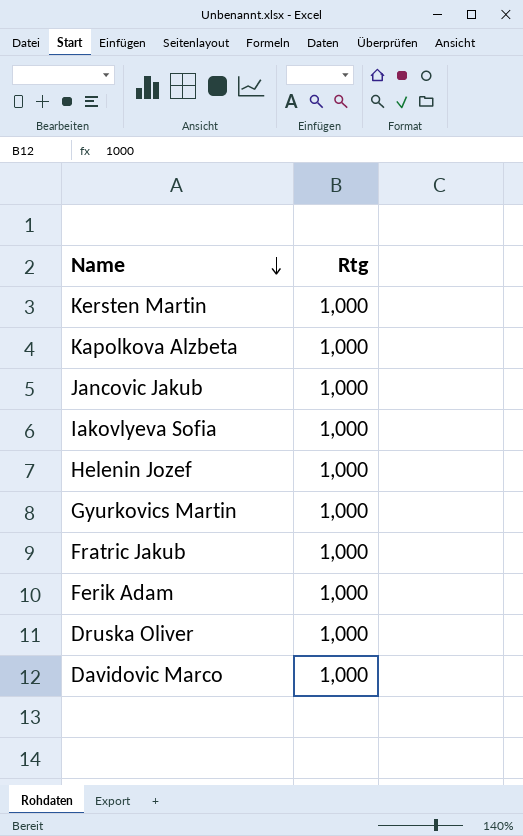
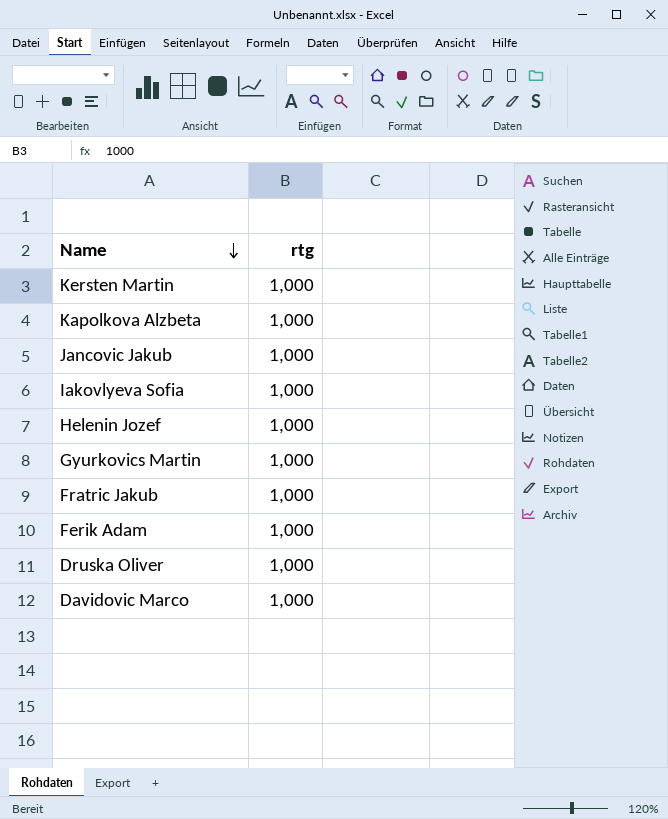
column name: Rtg -> rtg

